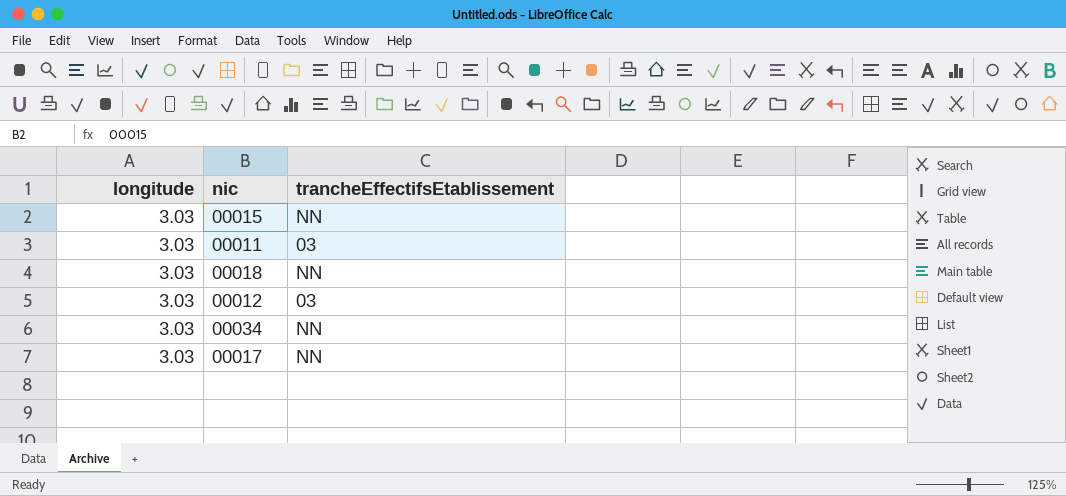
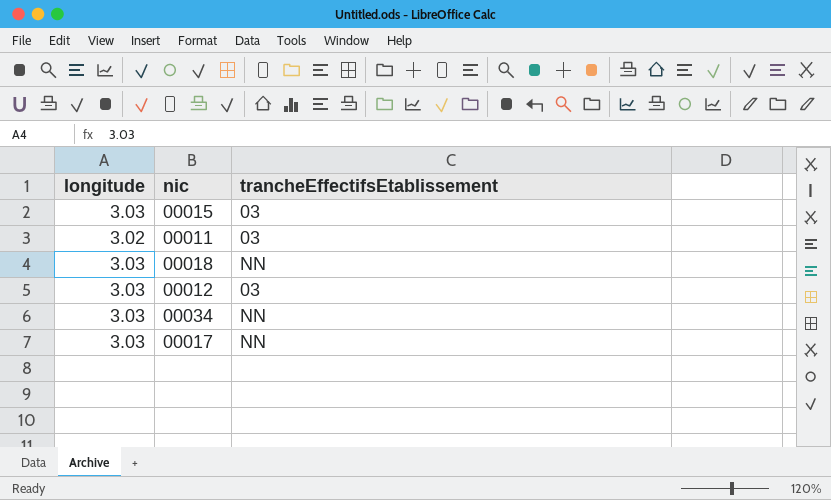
00015 | trancheEffectifsEtablissement: NN -> 03
00011 | longitude: 3.03 -> 3.02

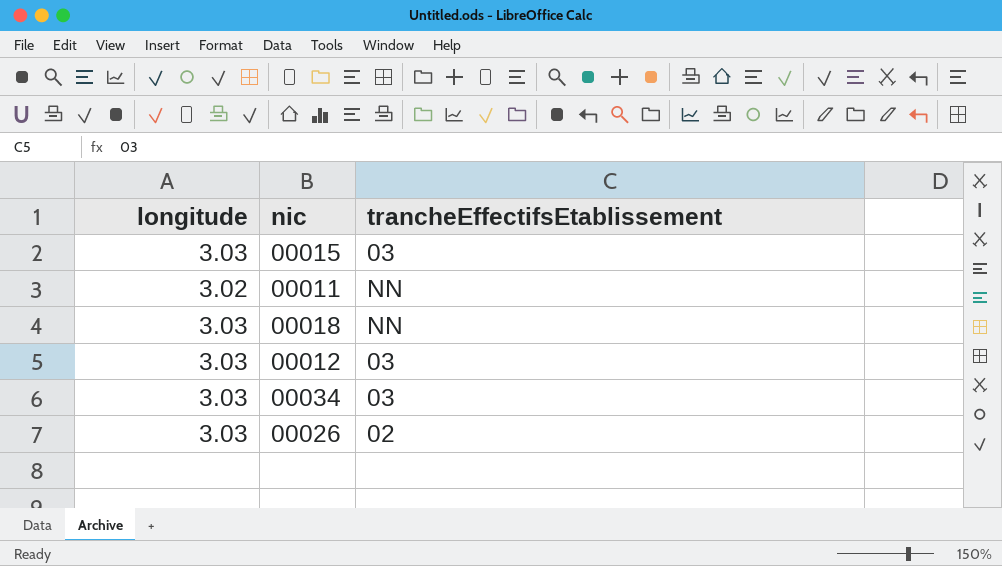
row 00017: 3.03 | NN -> none
00011 | trancheEffectifsEtablissement: 03 -> NN
00034 | trancheEffectifsEtablissement: NN -> 03
row 00026: none -> 3.03 | 02

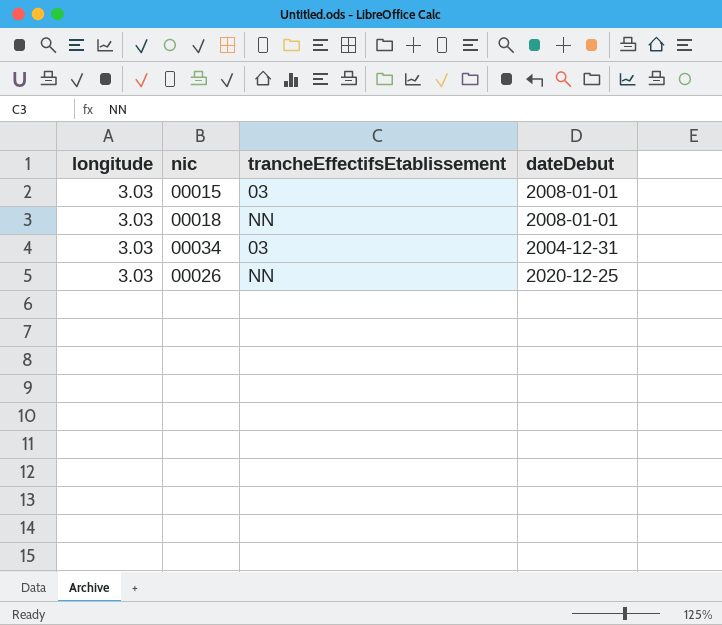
column dateDebut | position: none -> 4
row 00011: 3.02 | NN -> none
row 00012: 3.03 | 03 -> none
00026 | trancheEffectifsEtablissement: 02 -> NN

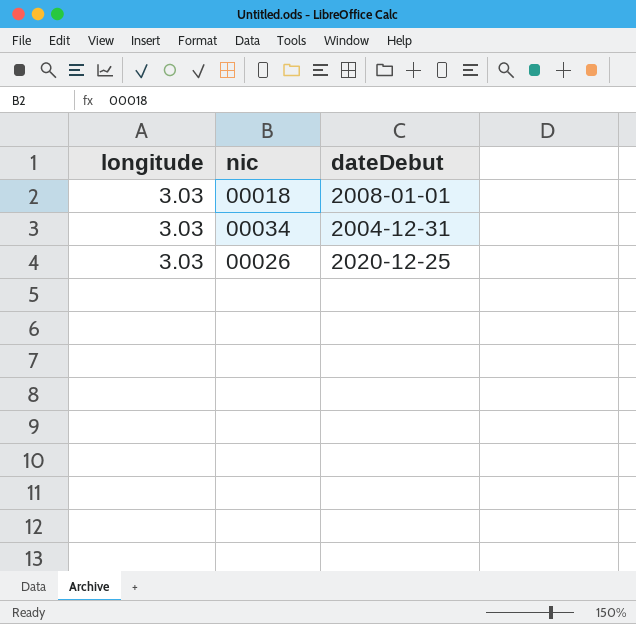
column trancheEffectifsEtablissement | position: 3 -> none
row 00015: 3.03 | 03 | 2008-01-01 -> none

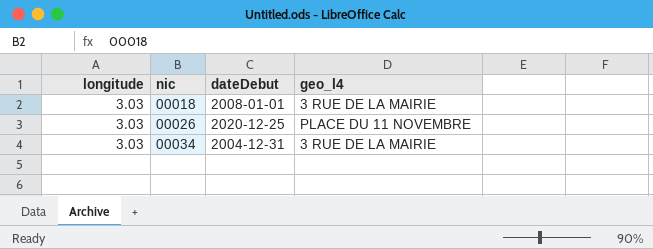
row order: none -> nic ascending
column geo_l4 | position: none -> 4

